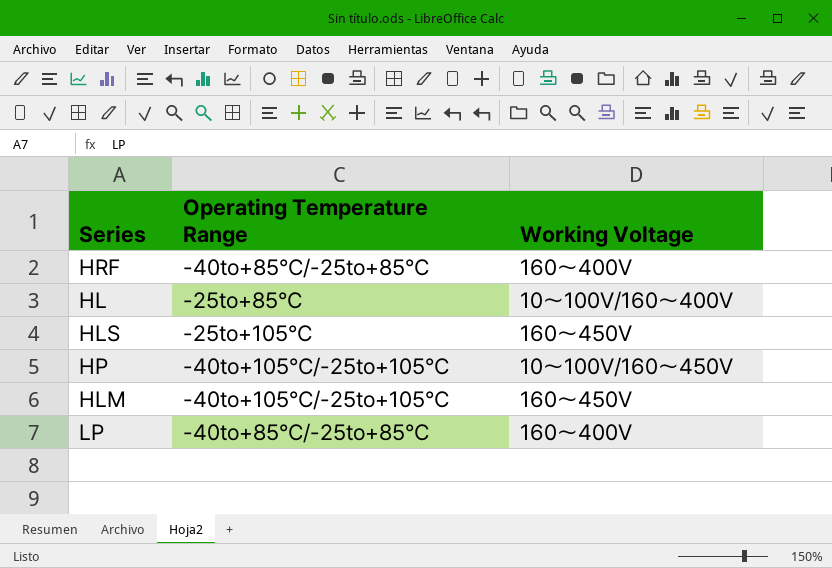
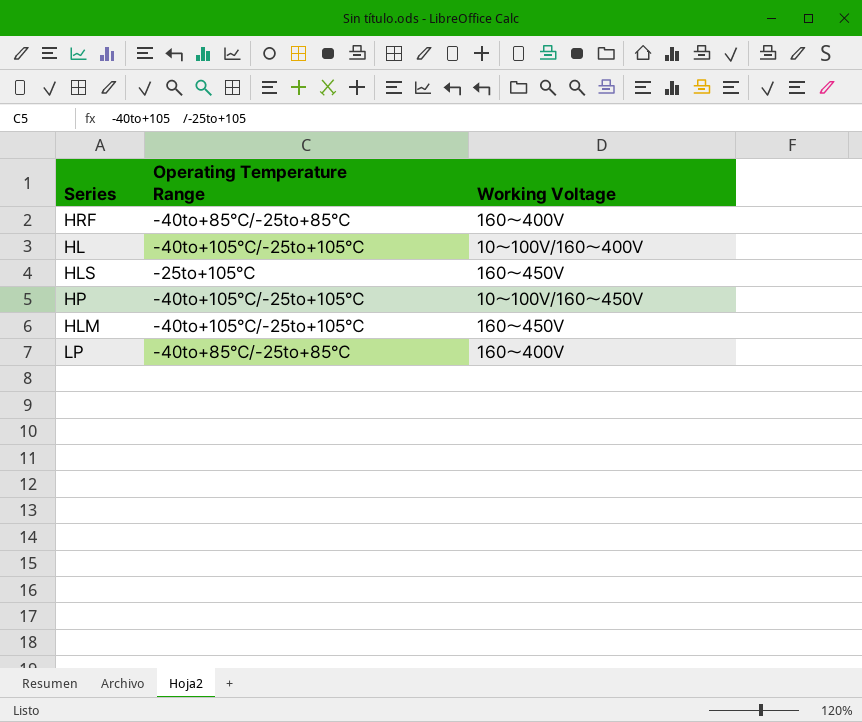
HL | Operating Temperature Range: -25to+85℃ -> -40to+105℃/-25to+105℃

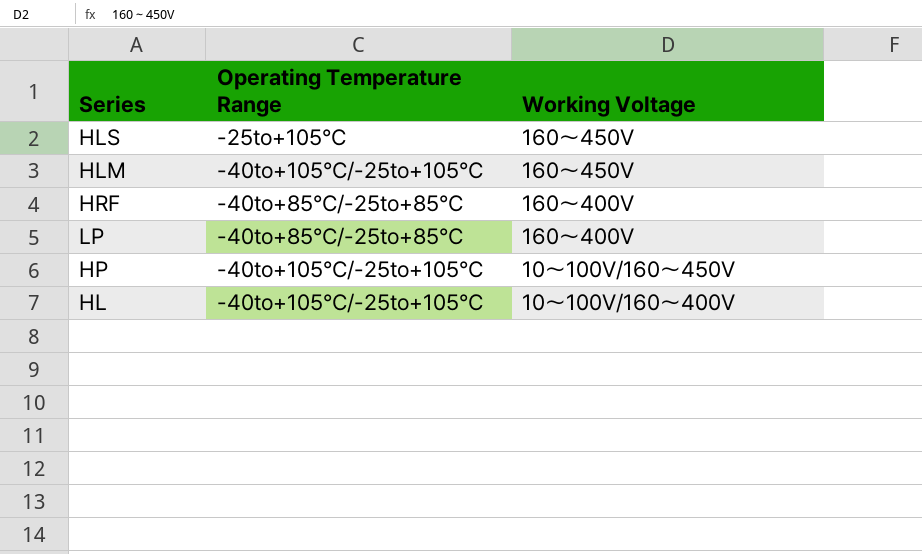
row order: none -> Working Voltage descending

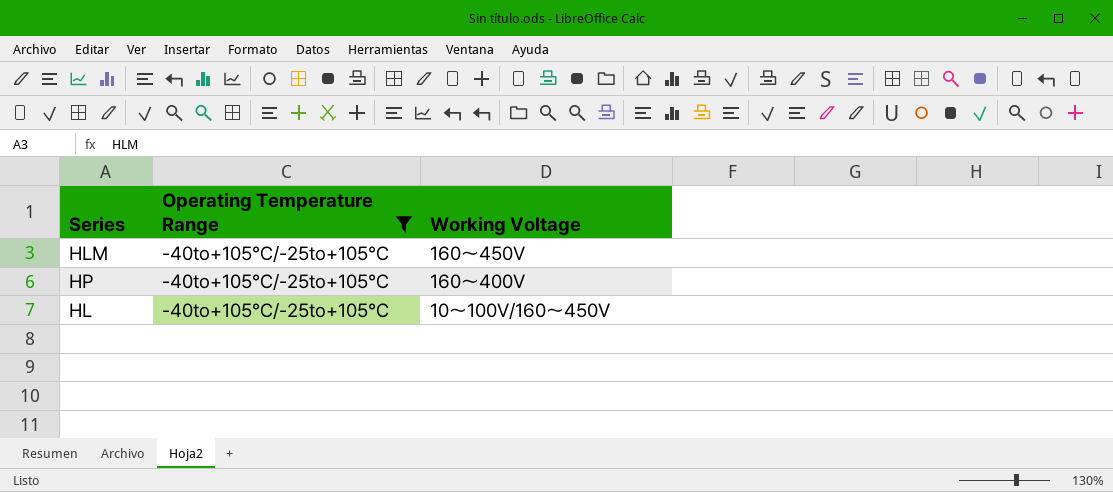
filter: none -> Operating Temperature Range = -40to+105℃/-25to+105℃
HP | Working Voltage: 10～100V/160～450V -> 160～400V
HL | Working Voltage: 10～100V/160～400V -> 10～100V/160～450V

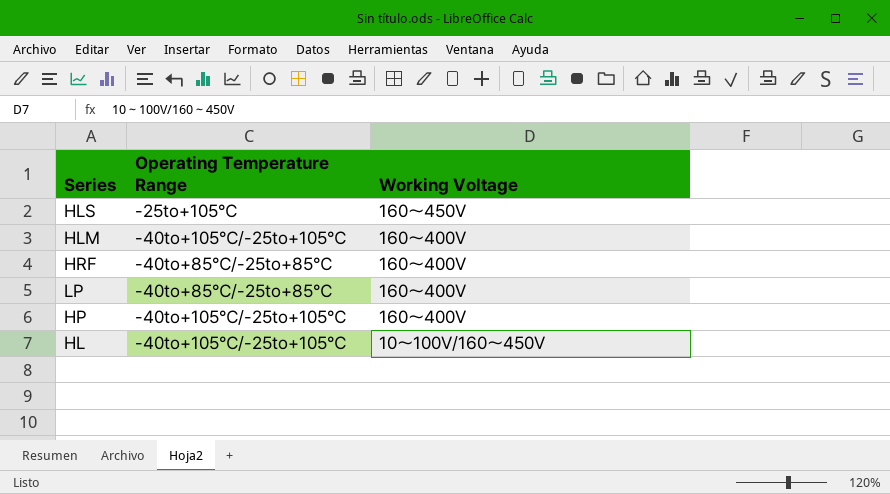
filter: Operating Temperature Range = -40to+105℃/-25to+105℃ -> none
HLM | Working Voltage: 160～450V -> 160～400V

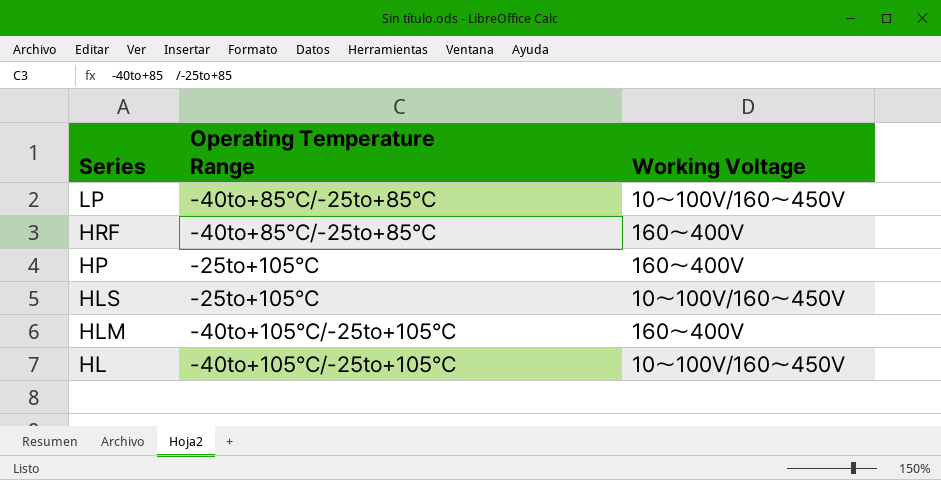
row order: Working Voltage descending -> Series descending
LP | Working Voltage: 160～400V -> 10～100V/160～450V
HP | Operating Temperature Range: -40to+105℃/-25to+105℃ -> -25to+105℃
HLS | Working Voltage: 160～450V -> 10～100V/160～450V

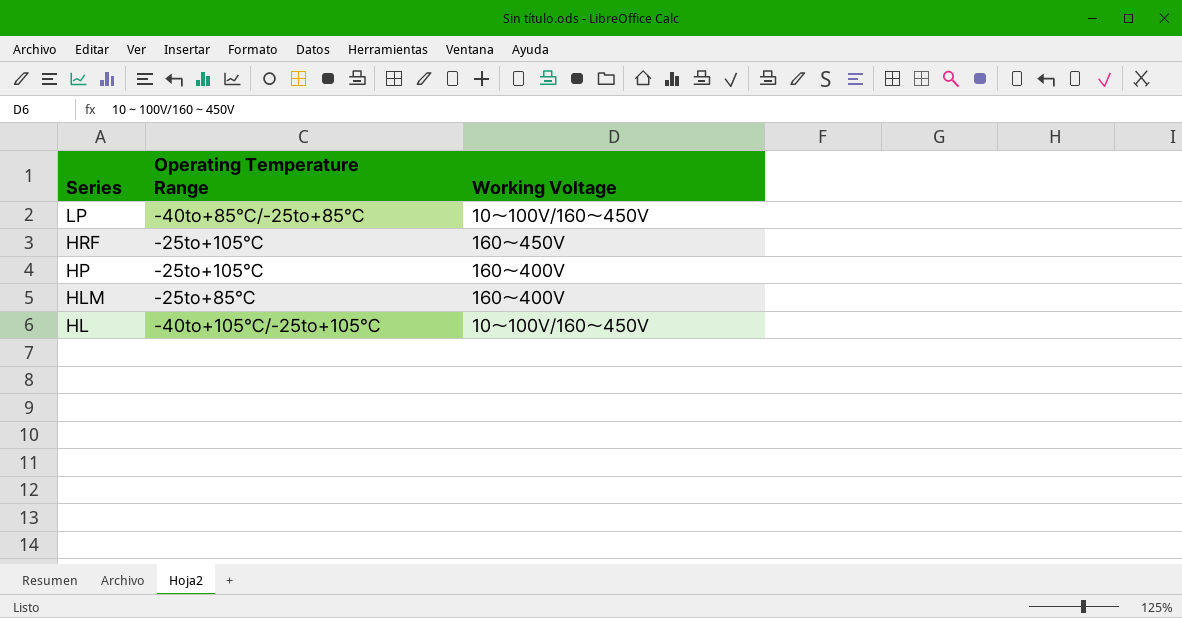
row HLS: -25to+105℃ | 10～100V/160～450V -> none
HRF | Operating Temperature Range: -40to+85℃/-25to+85℃ -> -25to+105℃
HRF | Working Voltage: 160～400V -> 160～450V
HLM | Operating Temperature Range: -40to+105℃/-25to+105℃ -> -25to+85℃

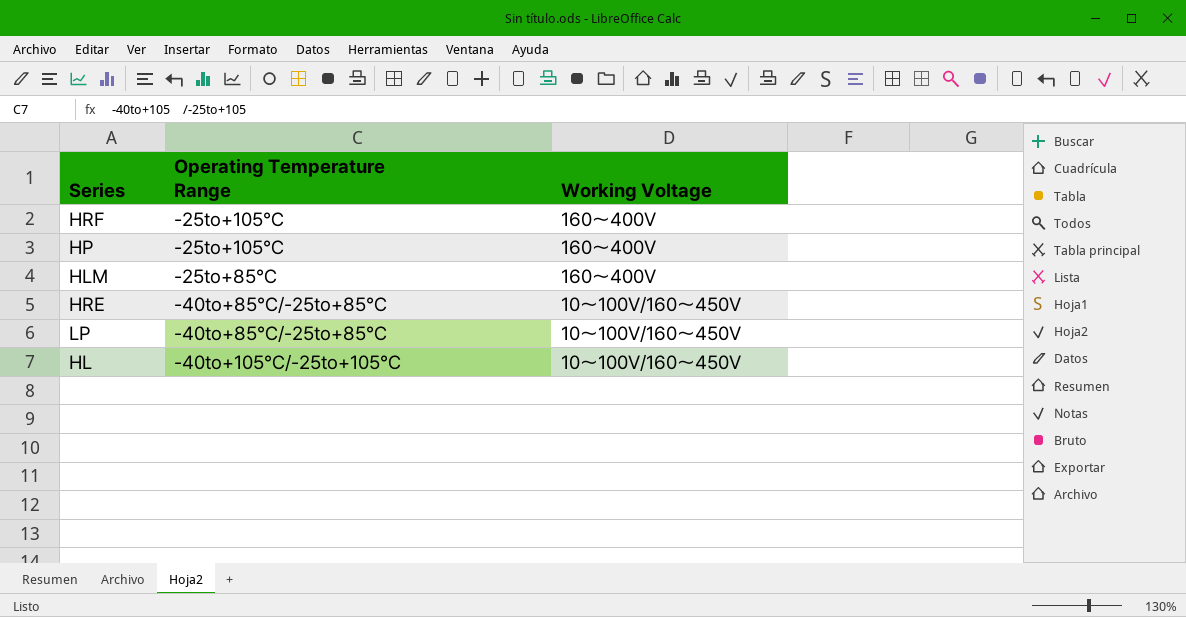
row order: Series descending -> Working Voltage descending
HRF | Working Voltage: 160～450V -> 160～400V
row HRE: none -> -40to+85℃/-25to+85℃ | 10～100V/160～450V

